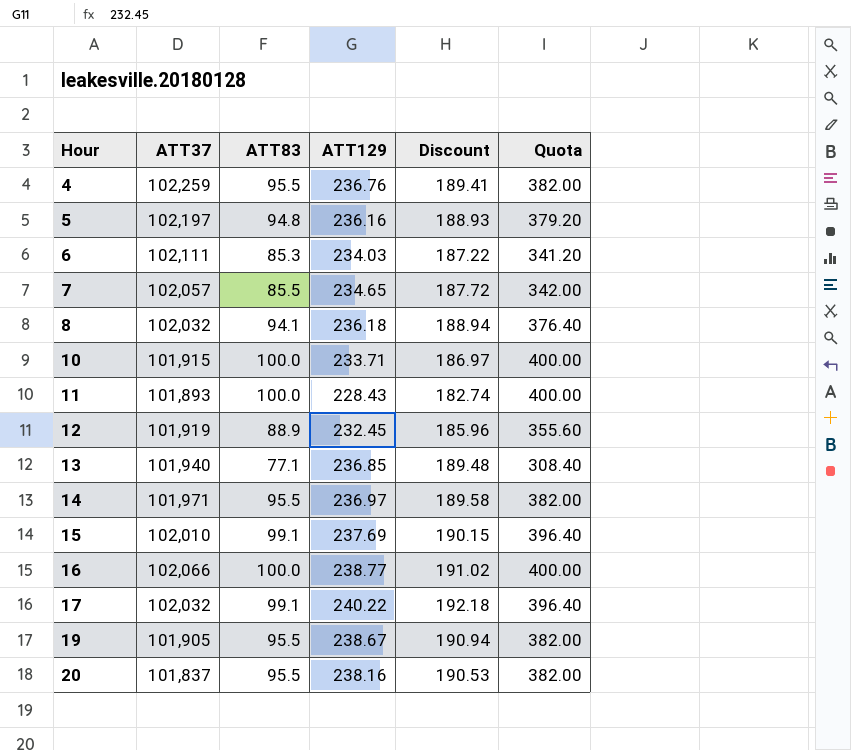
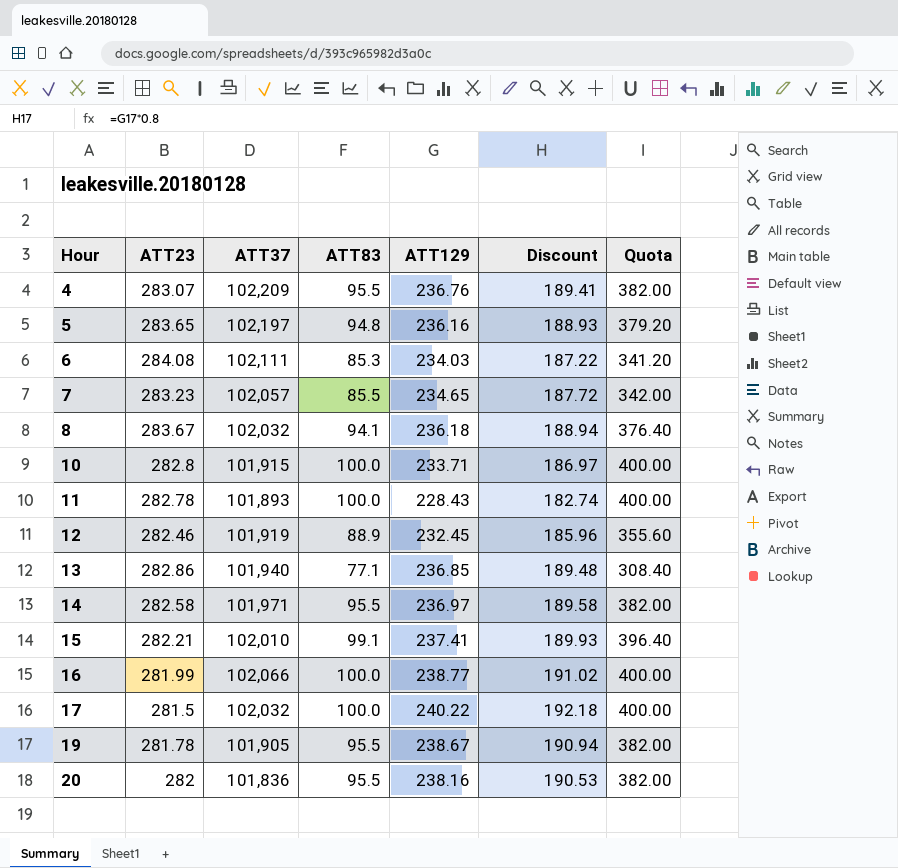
column ATT23 | position: none -> 2
4 | ATT37: 102,259 -> 102,209
15 | ATT129: 237.69 -> 237.41
15 | Discount: 190.15 -> 189.93
17 | ATT83: 99.1 -> 100.0
17 | Quota: 396.40 -> 400.00
20 | ATT37: 101,837 -> 101,836

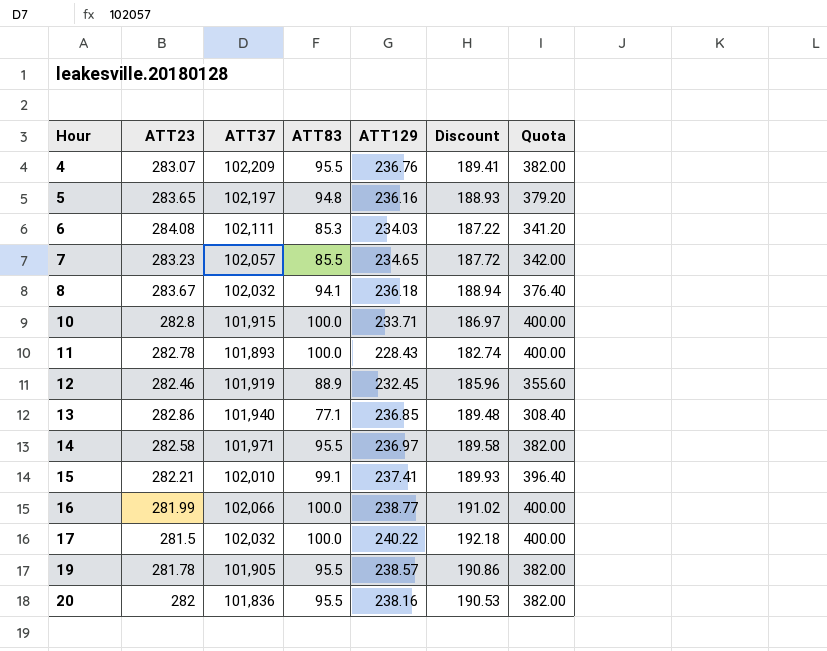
19 | ATT129: 238.67 -> 238.57
19 | Discount: 190.94 -> 190.86

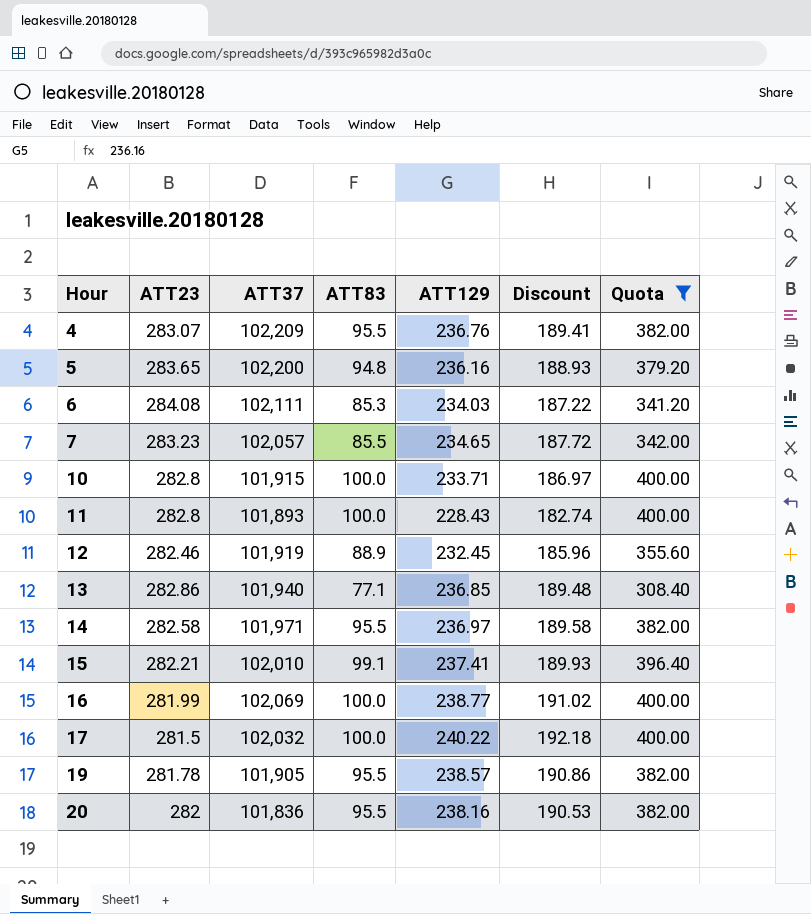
filter: none -> Quota != 376.40
5 | ATT37: 102,197 -> 102,200
11 | ATT23: 282.78 -> 282.8
16 | ATT37: 102,066 -> 102,069

